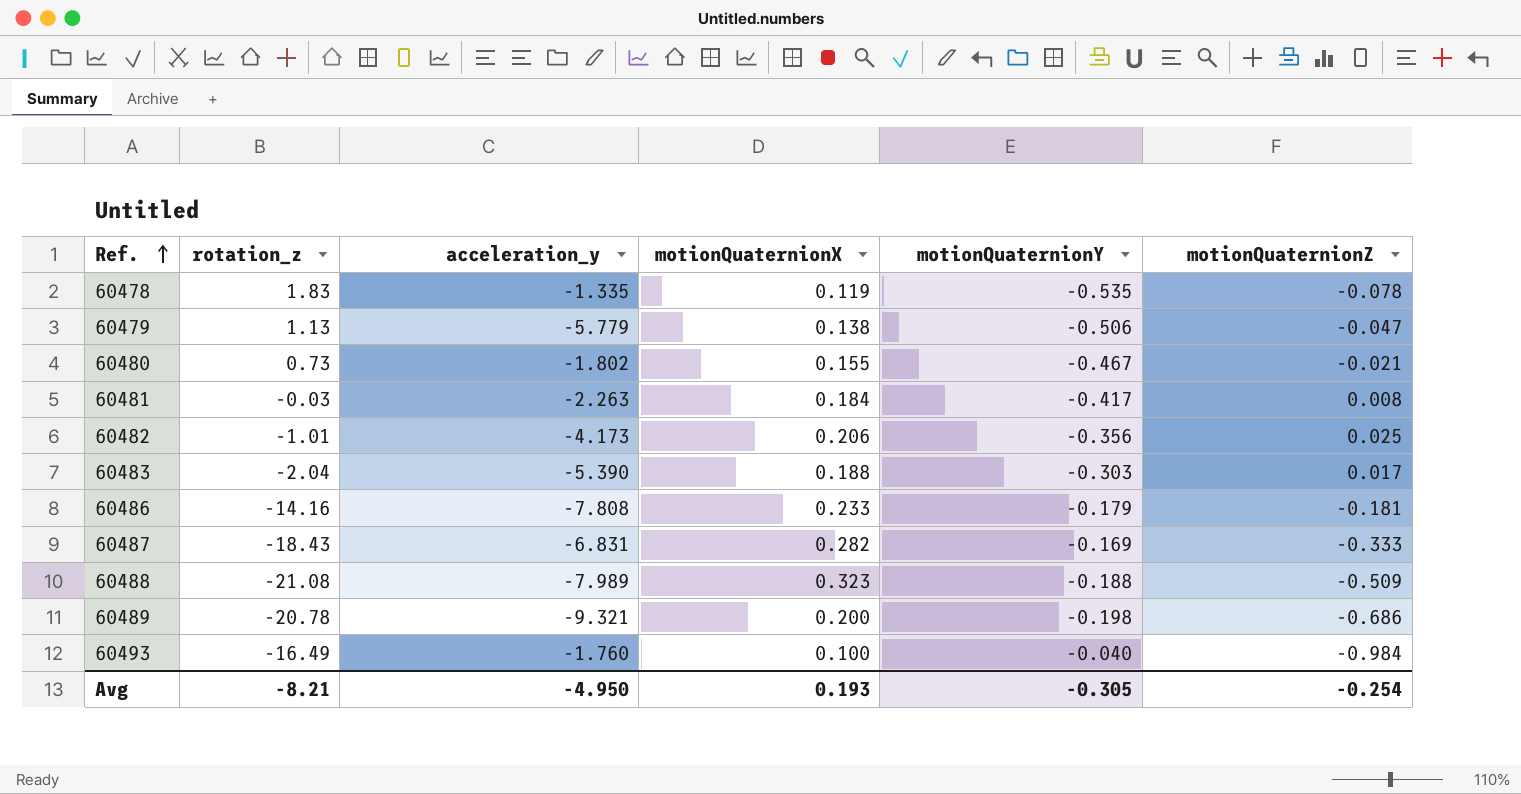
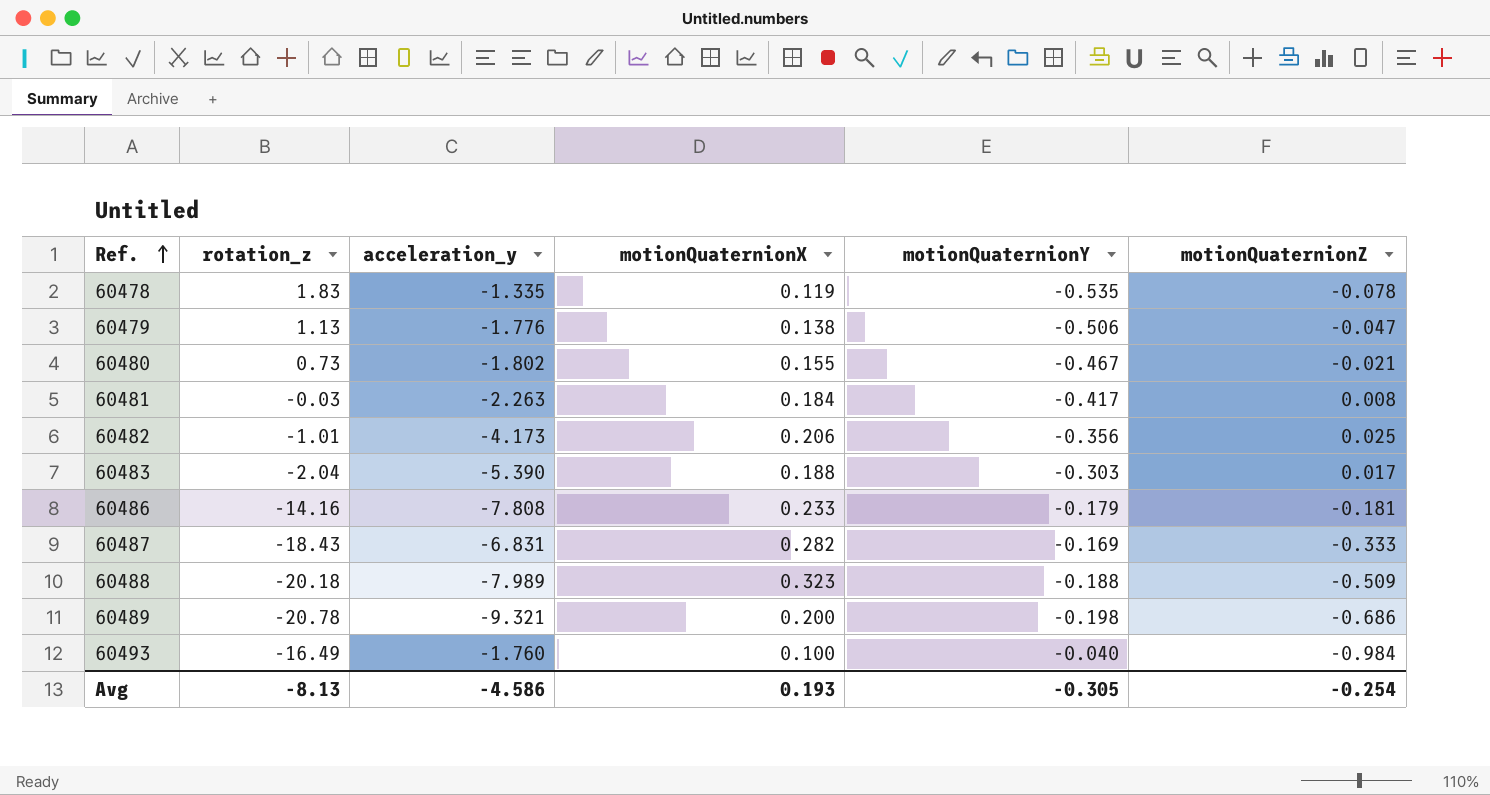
60479 | acceleration_y: -5.779 -> -1.776
60488 | rotation_z: -21.08 -> -20.18
Avg | rotation_z: -8.21 -> -8.13
Avg | acceleration_y: -4.950 -> -4.586

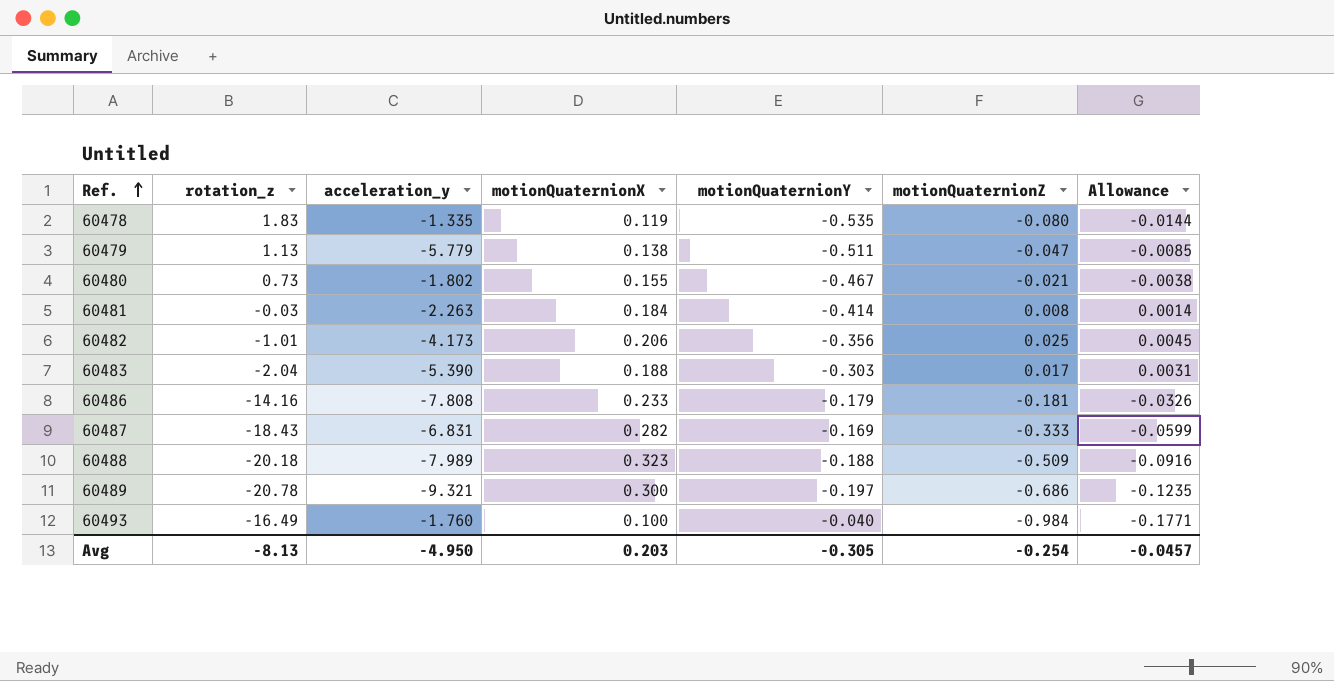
column Allowance | formula: none -> [motionQuaternionZ] * 0.18
60478 | motionQuaternionZ: -0.078 -> -0.080
60479 | acceleration_y: -1.776 -> -5.779
60479 | motionQuaternionY: -0.506 -> -0.511
60481 | motionQuaternionY: -0.417 -> -0.414
60489 | motionQuaternionX: 0.200 -> 0.300
60489 | motionQuaternionY: -0.198 -> -0.197
Avg | acceleration_y: -4.586 -> -4.950
Avg | motionQuaternionX: 0.193 -> 0.203

